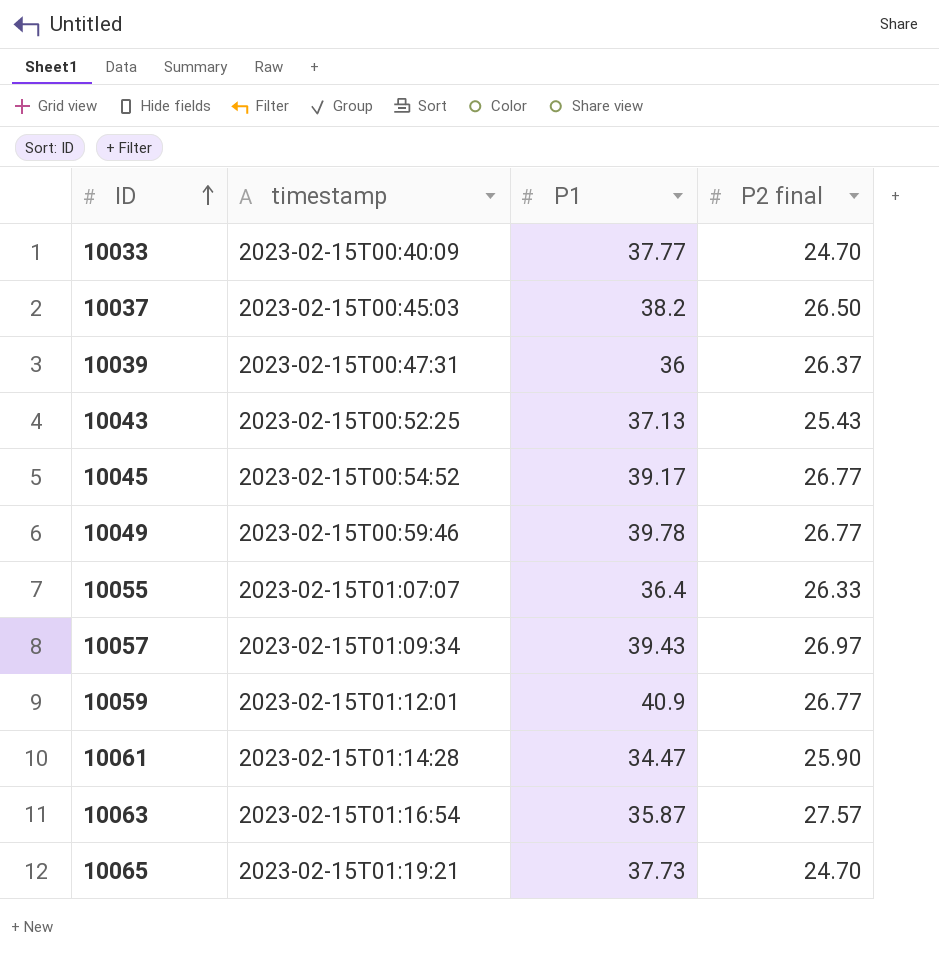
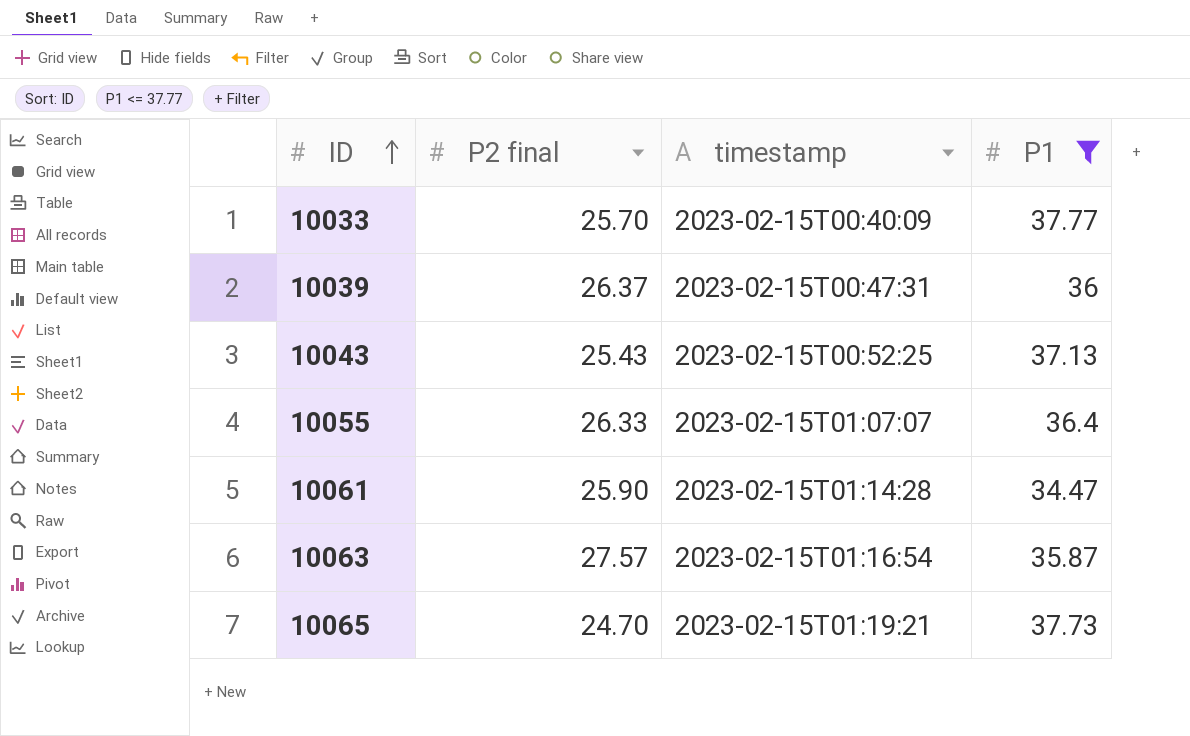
filter: none -> P1 <= 37.77
column P2 final | position: 4 -> 2
10033 | P2 final: 24.70 -> 25.70

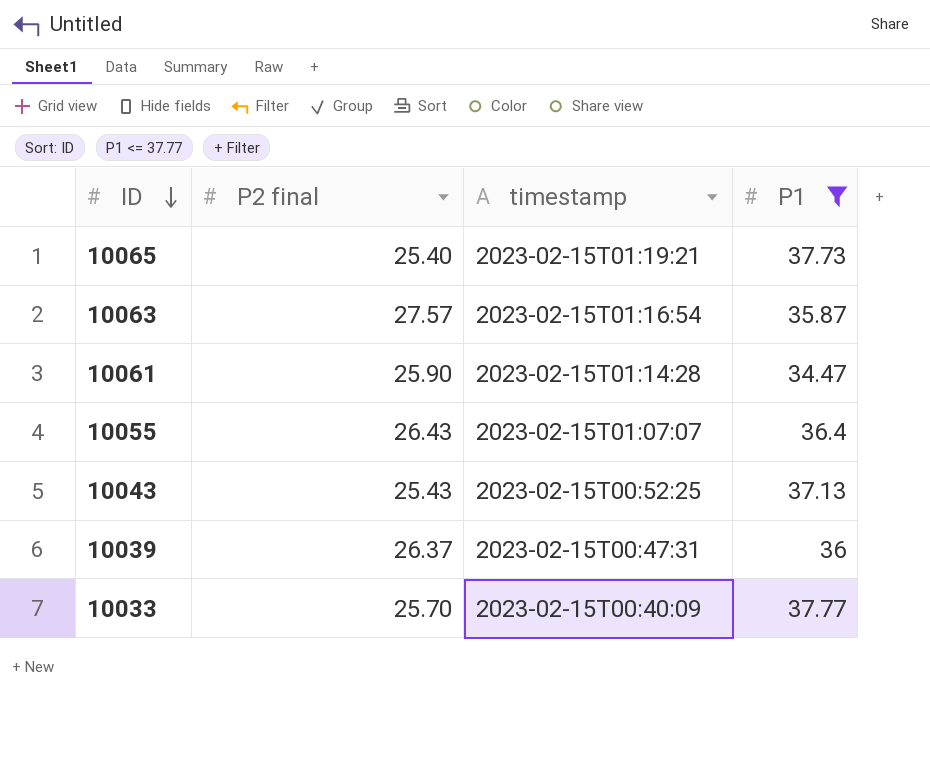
row order: ID ascending -> ID descending
10065 | P2 final: 24.70 -> 25.40
10055 | P2 final: 26.33 -> 26.43

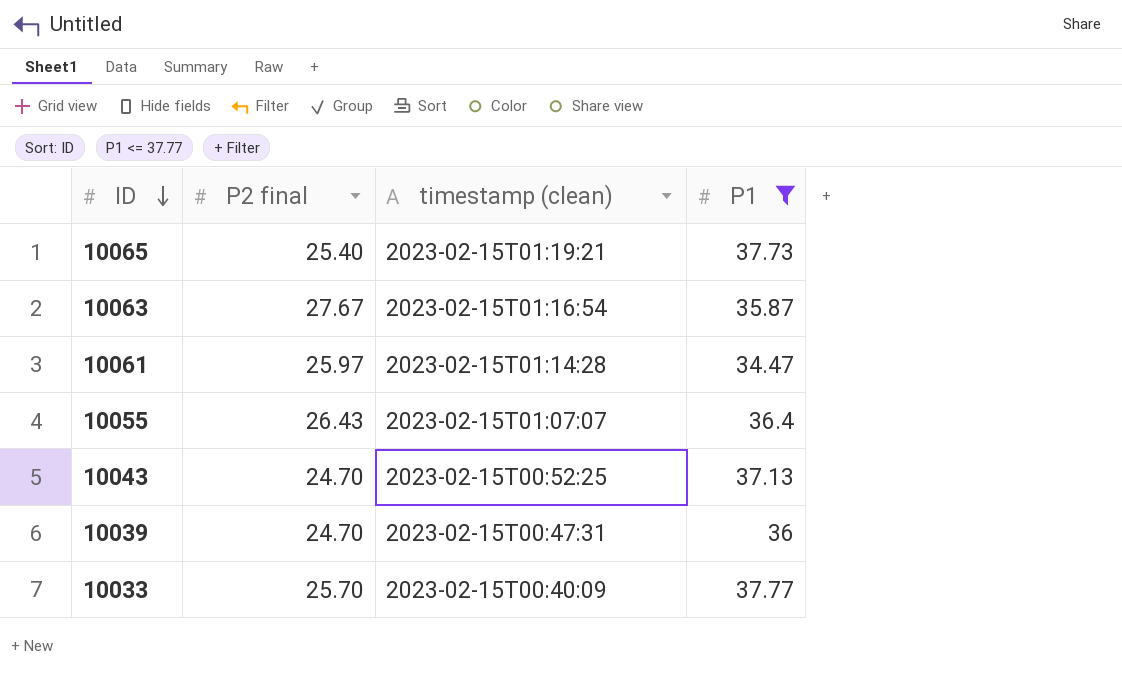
column name: timestamp -> timestamp (clean)
10063 | P2 final: 27.57 -> 27.67
10061 | P2 final: 25.90 -> 25.97
10043 | P2 final: 25.43 -> 24.70
10039 | P2 final: 26.37 -> 24.70

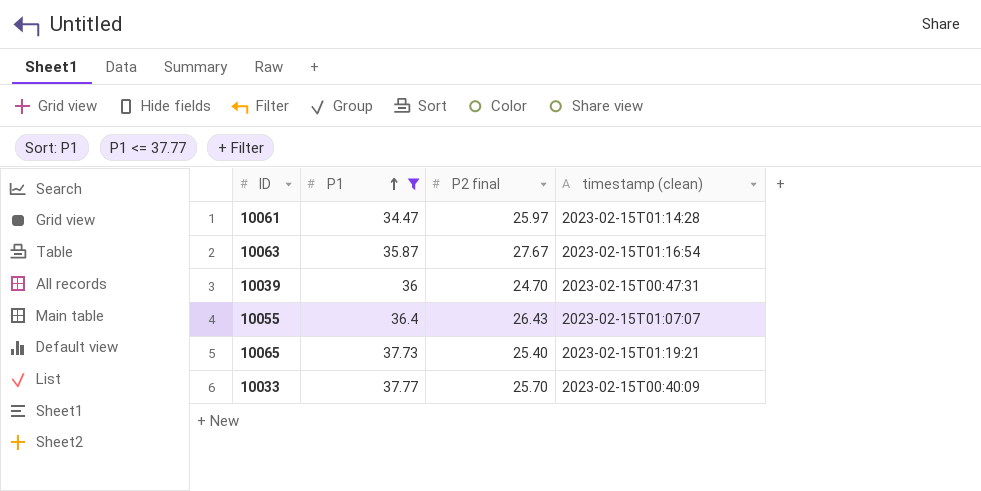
row order: ID descending -> P1 ascending
column P1 | position: 4 -> 2
row 10043: 24.70 | 2023-02-15T00:52:25 | 37.13 -> none

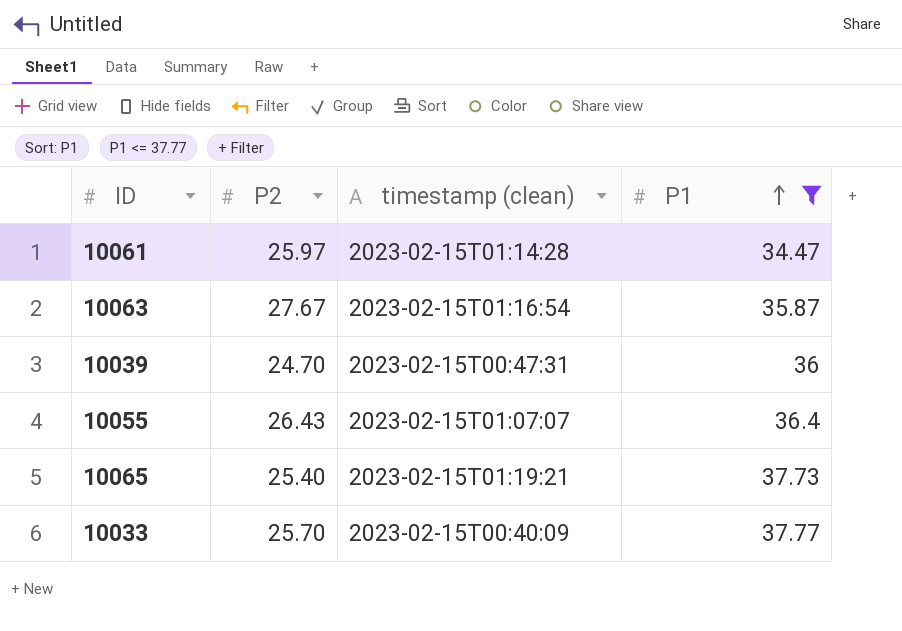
column name: P2 final -> P2
column P1 | position: 2 -> 4

